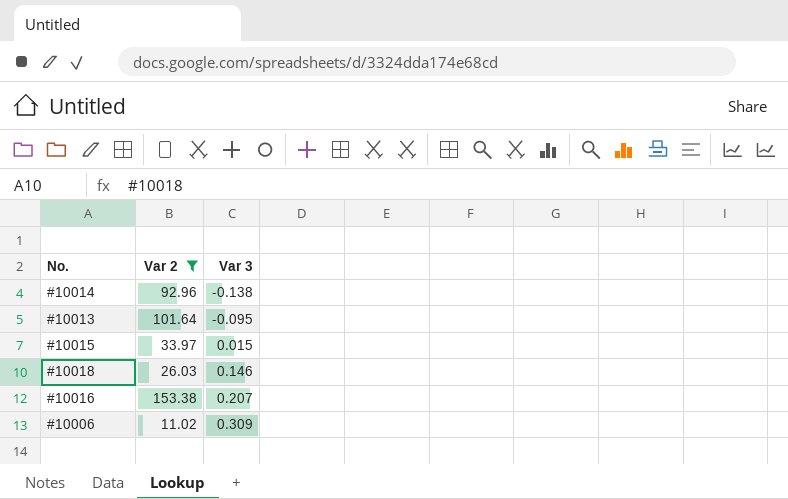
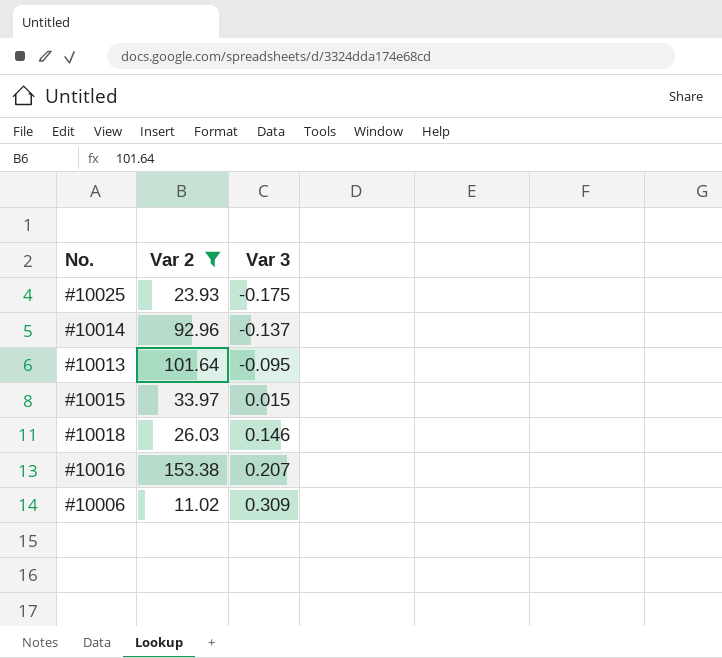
row #10025: none -> 23.93 | -0.175
#10014 | Var 3: -0.138 -> -0.137

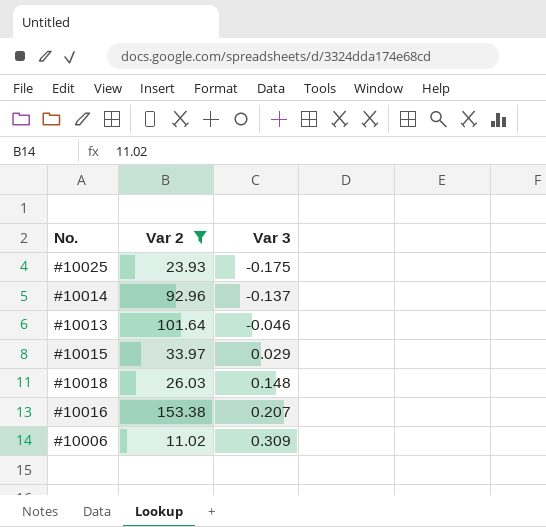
#10013 | Var 3: -0.095 -> -0.046
#10015 | Var 3: 0.015 -> 0.029
#10018 | Var 3: 0.146 -> 0.148

